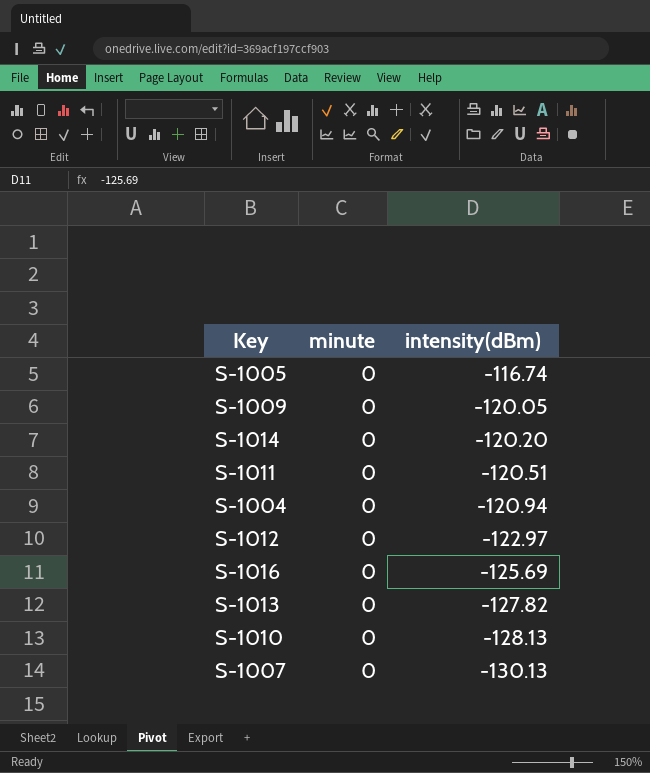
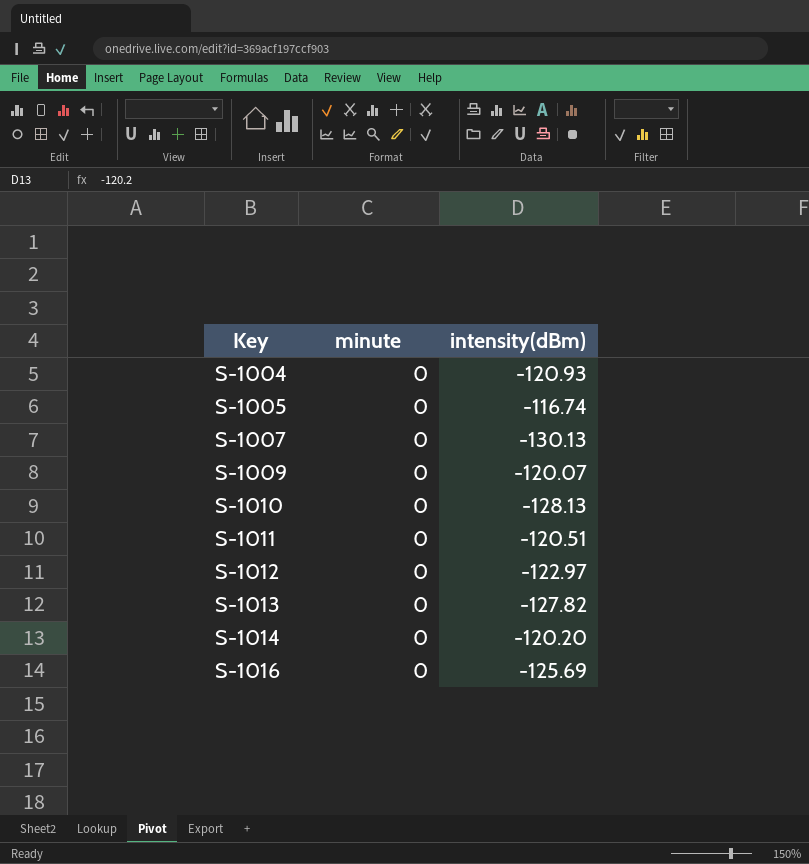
row order: intensity(dBm) descending -> Key ascending
S-1004 | intensity(dBm): -120.94 -> -120.93
S-1009 | intensity(dBm): -120.05 -> -120.07

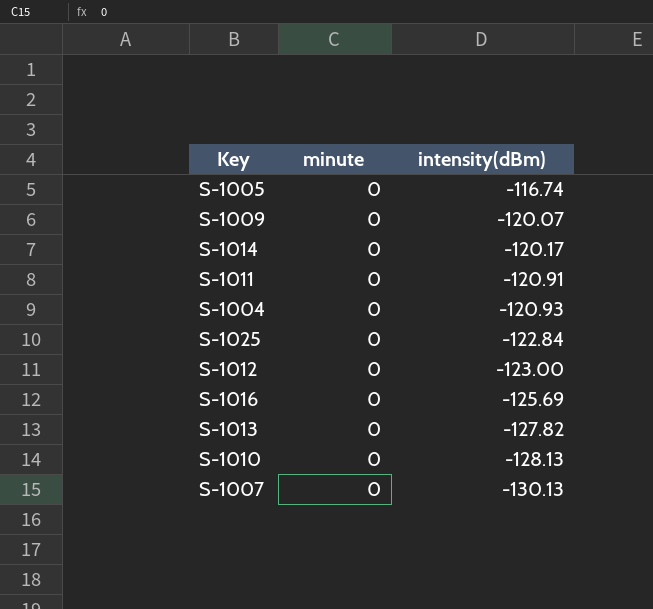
row order: Key ascending -> intensity(dBm) descending
S-1014 | intensity(dBm): -120.20 -> -120.17
S-1011 | intensity(dBm): -120.51 -> -120.91
row S-1025: none -> 0 | -122.84
S-1012 | intensity(dBm): -122.97 -> -123.00

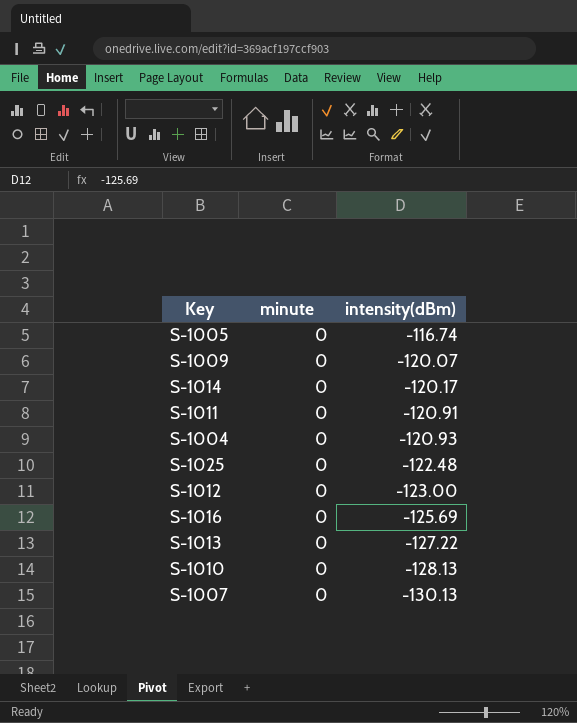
S-1025 | intensity(dBm): -122.84 -> -122.48
S-1013 | intensity(dBm): -127.82 -> -127.22

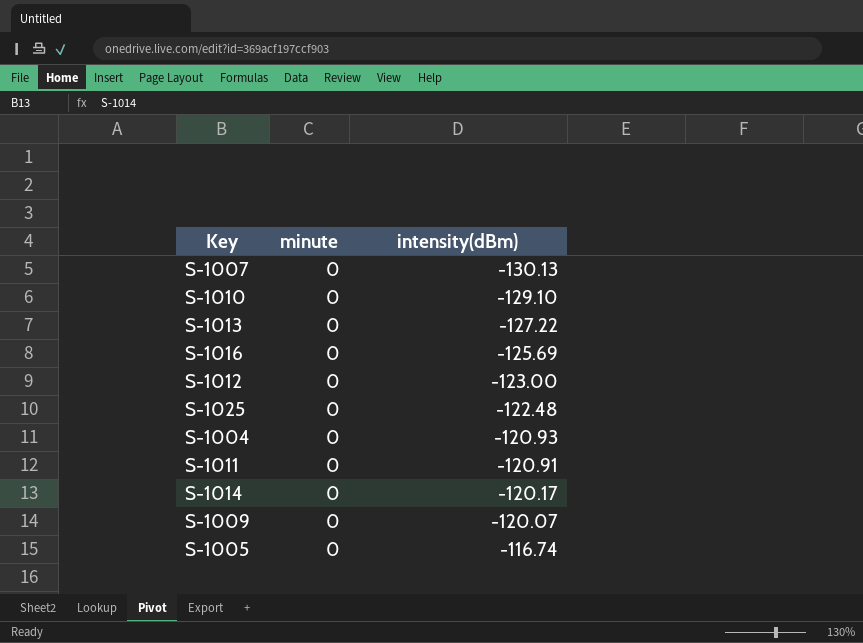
row order: intensity(dBm) descending -> intensity(dBm) ascending
S-1010 | intensity(dBm): -128.13 -> -129.10

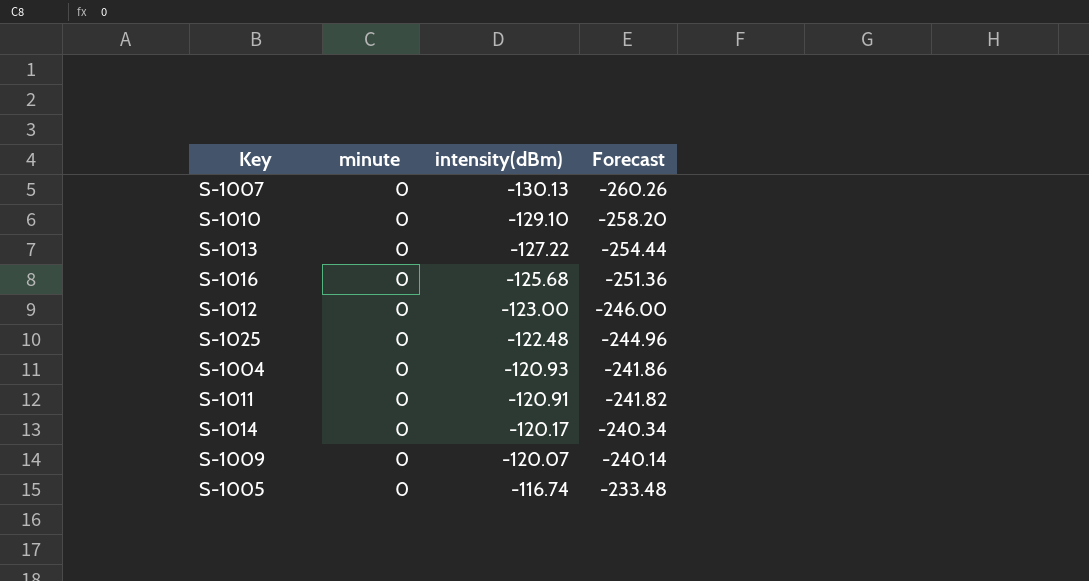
column Forecast | formula: none -> [intensity(dBm)] * 2
S-1016 | intensity(dBm): -125.69 -> -125.68

